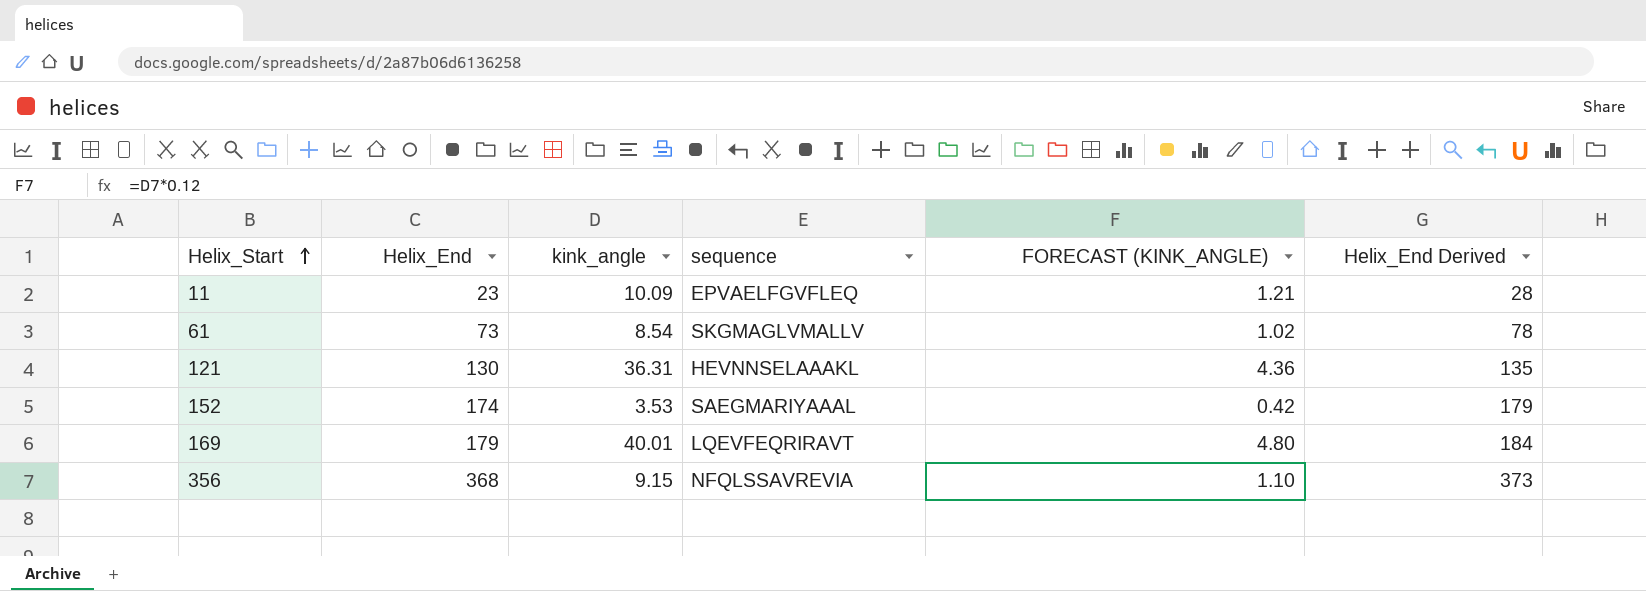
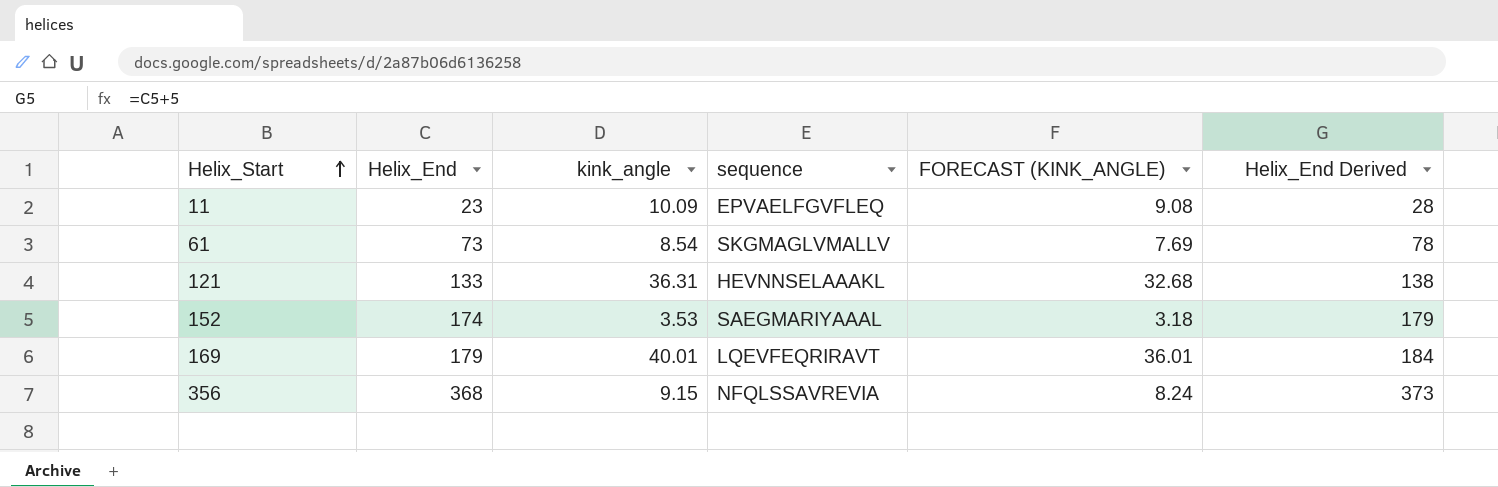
column FORECAST (KINK_ANGLE) | formula: [kink_angle] * 0.12 -> [kink_angle] * 0.9
121 | Helix_End: 130 -> 133
121 | Helix_End Derived: 135 -> 138

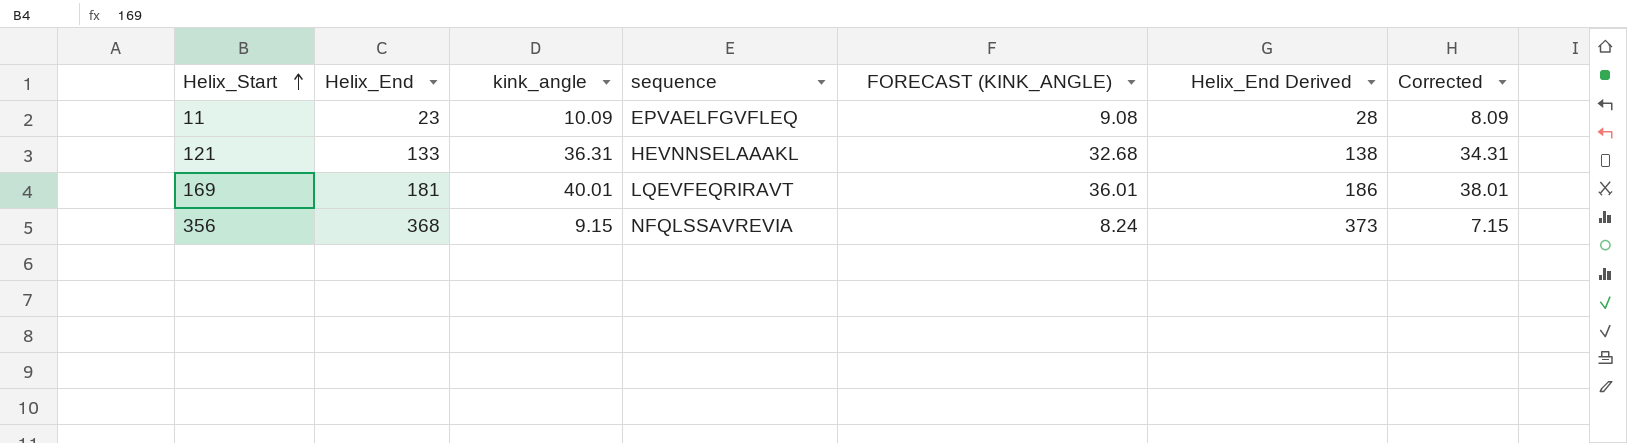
column Corrected | formula: none -> [kink_angle] - 2
row 61: 73 | 8.54 | SKGMAGLVMALLV | 7.69 | 78 -> none
row 152: 174 | 3.53 | SAEGMARIYAAAL | 3.18 | 179 -> none
169 | Helix_End: 179 -> 181
169 | Helix_End Derived: 184 -> 186

